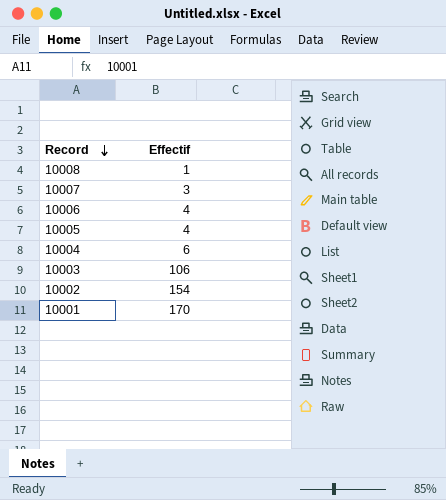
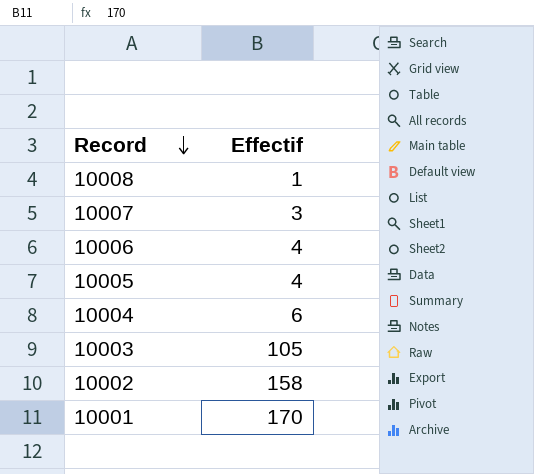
10003 | Effectif: 106 -> 105
10002 | Effectif: 154 -> 158

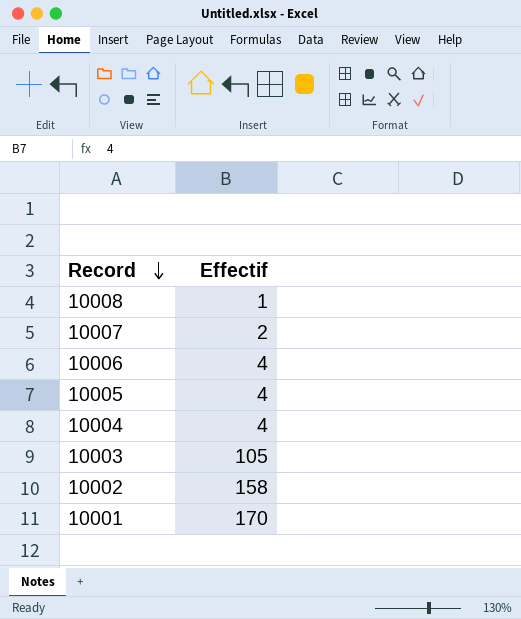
10007 | Effectif: 3 -> 2
10004 | Effectif: 6 -> 4

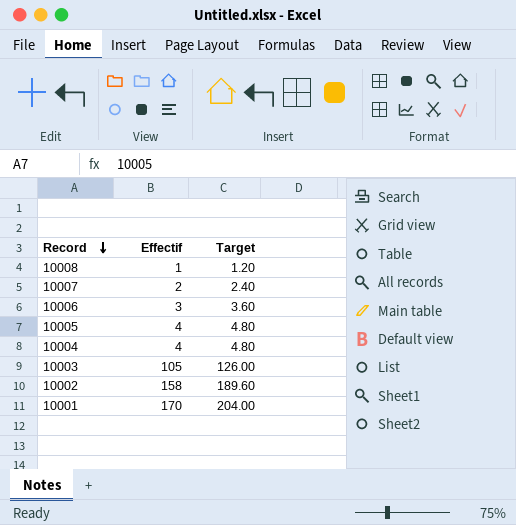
column Target | formula: none -> [Effectif] * 1.2
10006 | Effectif: 4 -> 3

